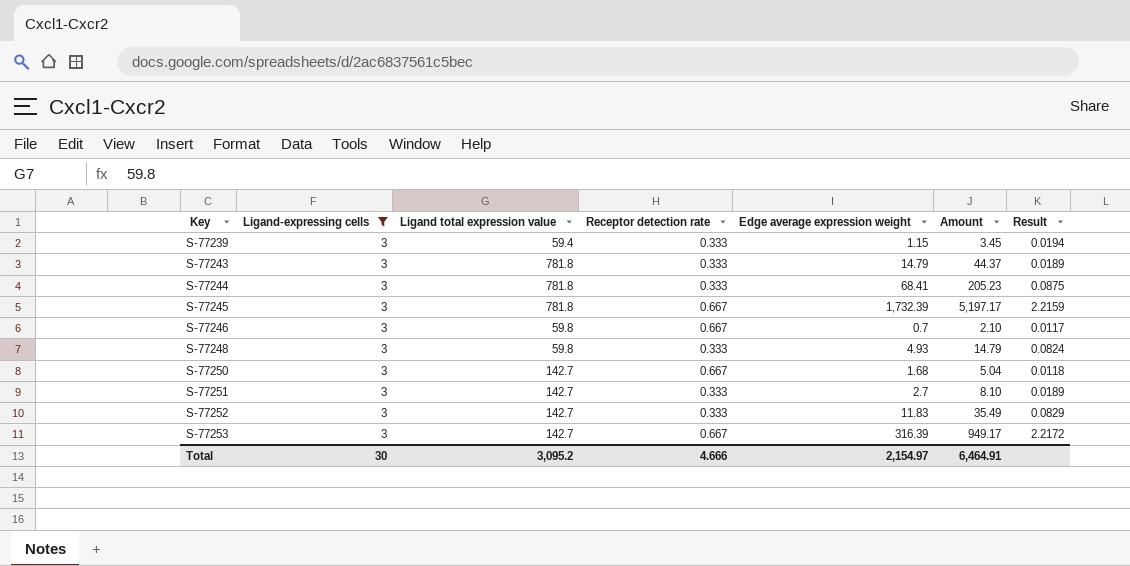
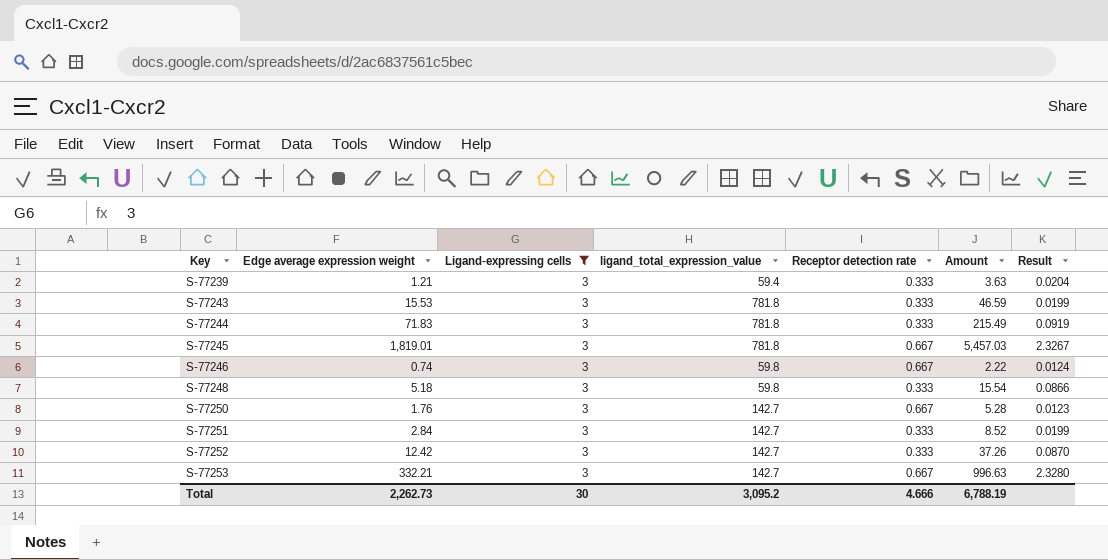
column Edge average expression weight | position: 5 -> 2
column name: Ligand total expression value -> ligand_total_expression_value
S-77239 | Edge average expression weight: 1.15 -> 1.21
S-77239 | Amount: 3.45 -> 3.63
S-77239 | Result: 0.0194 -> 0.0204
S-77243 | Edge average expression weight: 14.79 -> 15.53
S-77243 | Amount: 44.37 -> 46.59
S-77243 | Result: 0.0189 -> 0.0199
S-77244 | Edge average expression weight: 68.41 -> 71.83
S-77244 | Amount: 205.23 -> 215.49
S-77244 | Result: 0.0875 -> 0.0919
S-77245 | Edge average expression weight: 1,732.39 -> 1,819.01
S-77245 | Amount: 5,197.17 -> 5,457.03
S-77245 | Result: 2.2159 -> 2.3267
S-77246 | Edge average expression weight: 0.7 -> 0.74
S-77246 | Amount: 2.10 -> 2.22
S-77246 | Result: 0.0117 -> 0.0124
S-77248 | Edge average expression weight: 4.93 -> 5.18
S-77248 | Amount: 14.79 -> 15.54
S-77248 | Result: 0.0824 -> 0.0866
S-77250 | Edge average expression weight: 1.68 -> 1.76
S-77250 | Amount: 5.04 -> 5.28
S-77250 | Result: 0.0118 -> 0.0123
S-77251 | Edge average expression weight: 2.7 -> 2.84
S-77251 | Amount: 8.10 -> 8.52
S-77251 | Result: 0.0189 -> 0.0199
S-77252 | Edge average expression weight: 11.83 -> 12.42
S-77252 | Amount: 35.49 -> 37.26
S-77252 | Result: 0.0829 -> 0.0870
S-77253 | Edge average expression weight: 316.39 -> 332.21
S-77253 | Amount: 949.17 -> 996.63
S-77253 | Result: 2.2172 -> 2.3280
Total | Edge average expression weight: 2,154.97 -> 2,262.73
Total | Amount: 6,464.91 -> 6,788.19

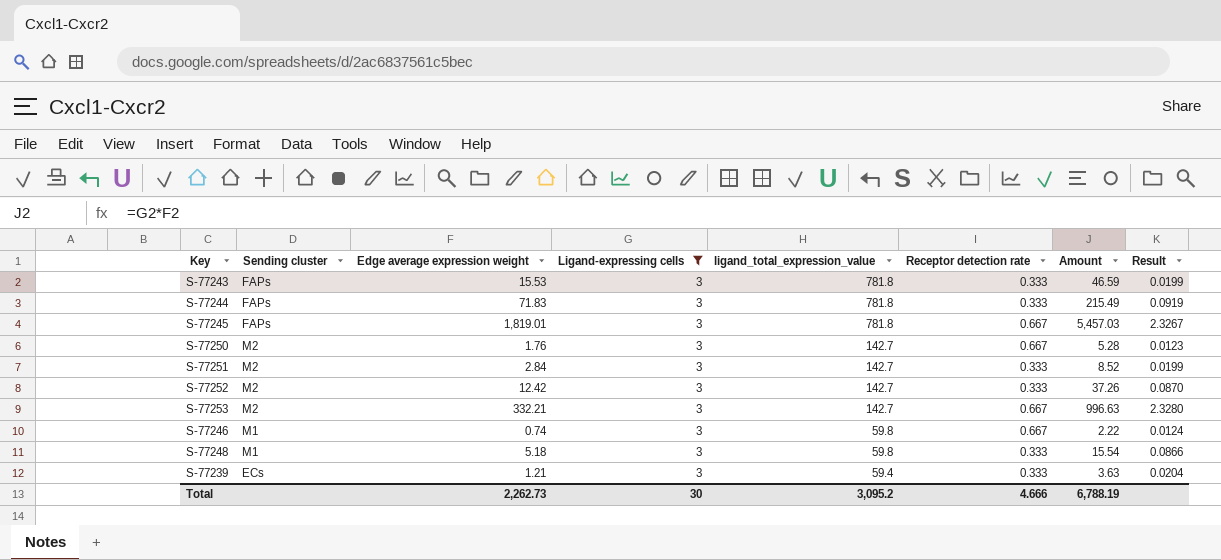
row order: Key ascending -> ligand_total_expression_value descending
column Sending cluster | position: none -> 2

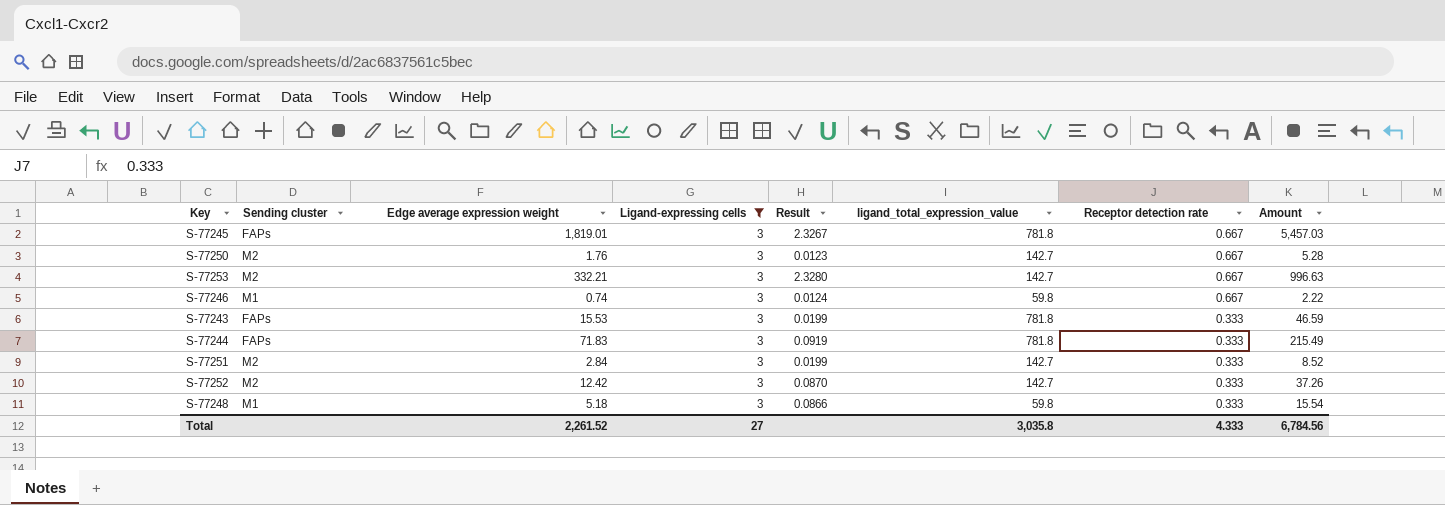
row order: ligand_total_expression_value descending -> Receptor detection rate descending
column Result | position: 8 -> 5
row S-77239: ECs | 1.21 | 3 | 59.4 | 0.333 | 3.63 | 0.0204 -> none
Total | Edge average expression weight: 2,262.73 -> 2,261.52
Total | Ligand-expressing cells: 30 -> 27
Total | ligand_total_expression_value: 3,095.2 -> 3,035.8
Total | Receptor detection rate: 4.666 -> 4.333
Total | Amount: 6,788.19 -> 6,784.56

